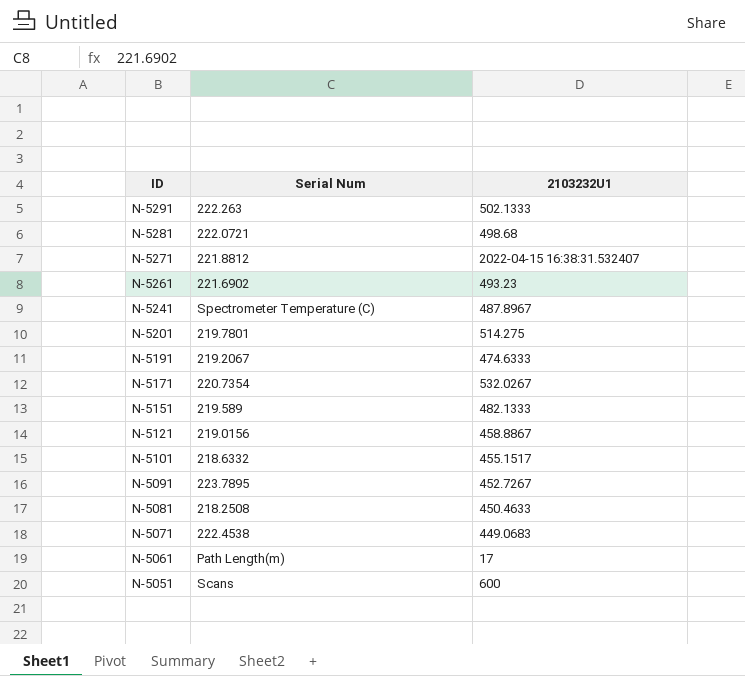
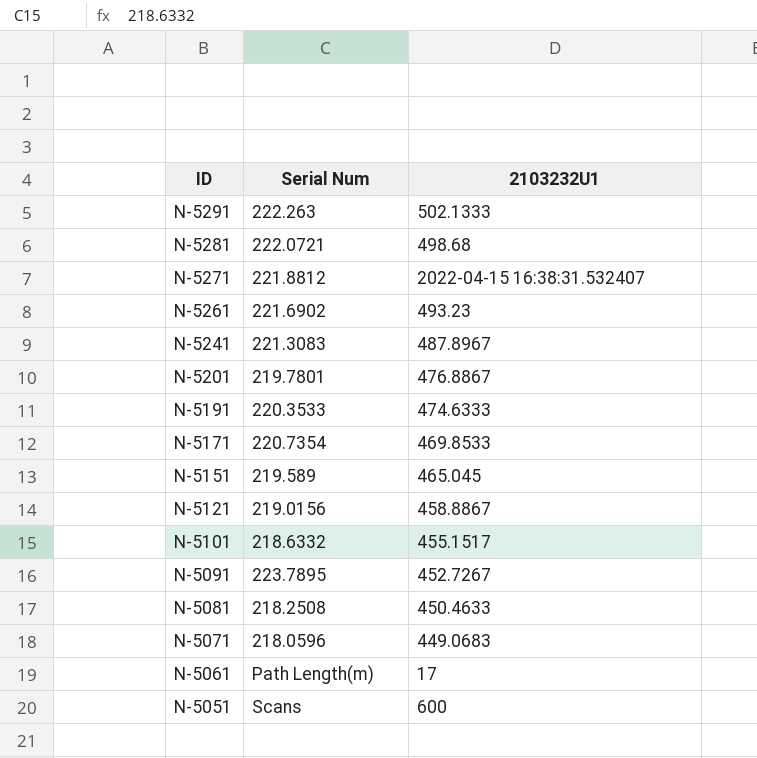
N-5241 | Serial Num: Spectrometer Temperature (C) -> 221.3083
N-5201 | 2103232U1: 514.275 -> 476.8867
N-5191 | Serial Num: 219.2067 -> 220.3533
N-5171 | 2103232U1: 532.0267 -> 469.8533
N-5151 | 2103232U1: 482.1333 -> 465.045
N-5071 | Serial Num: 222.4538 -> 218.0596

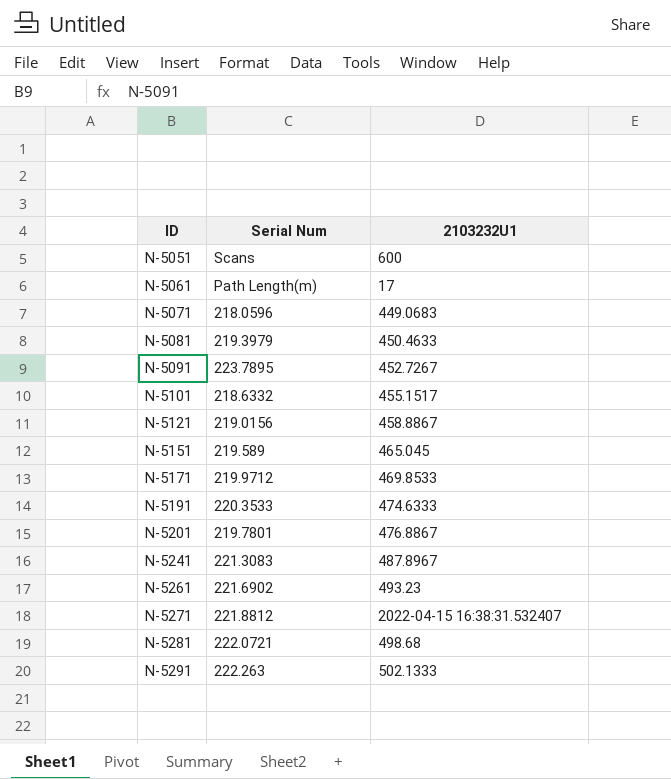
row order: ID descending -> ID ascending
N-5081 | Serial Num: 218.2508 -> 219.3979
N-5171 | Serial Num: 220.7354 -> 219.9712

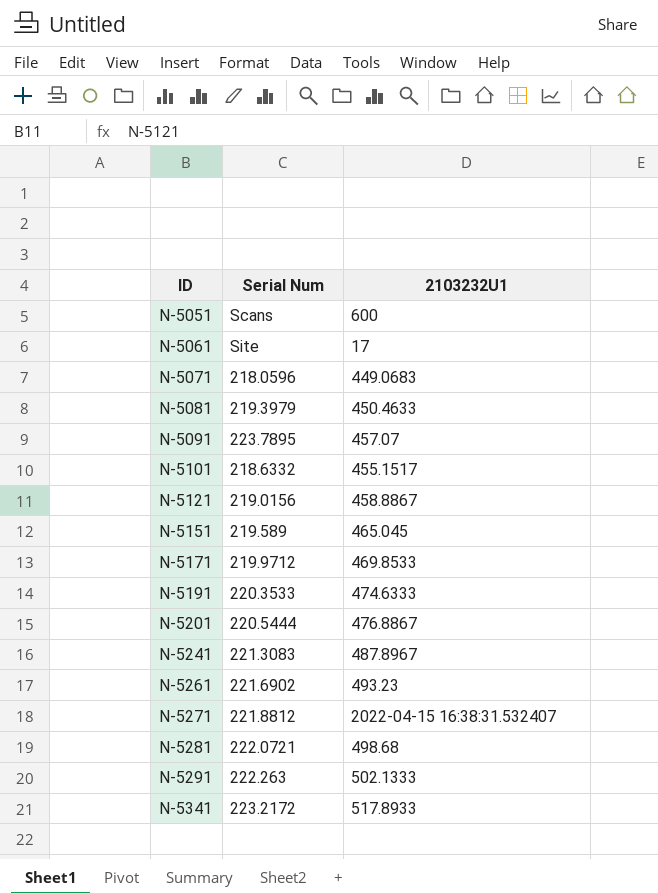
N-5061 | Serial Num: Path Length(m) -> Site
N-5091 | 2103232U1: 452.7267 -> 457.07
N-5201 | Serial Num: 219.7801 -> 220.5444
row N-5341: none -> 223.2172 | 517.8933

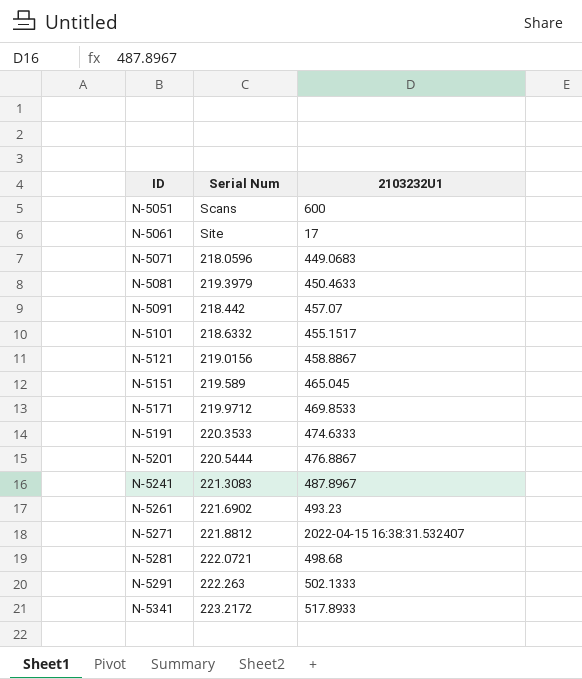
N-5091 | Serial Num: 223.7895 -> 218.442

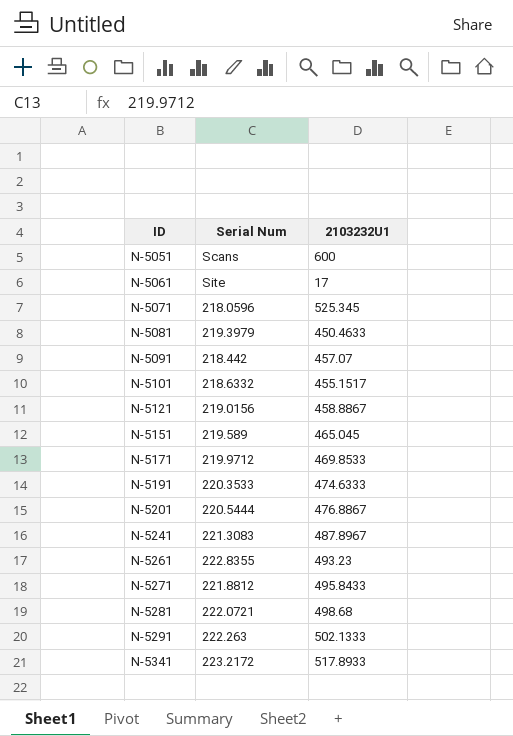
N-5071 | 2103232U1: 449.0683 -> 525.345
N-5261 | Serial Num: 221.6902 -> 222.8355
N-5271 | 2103232U1: 2022-04-15 16:38:31.532407 -> 495.8433

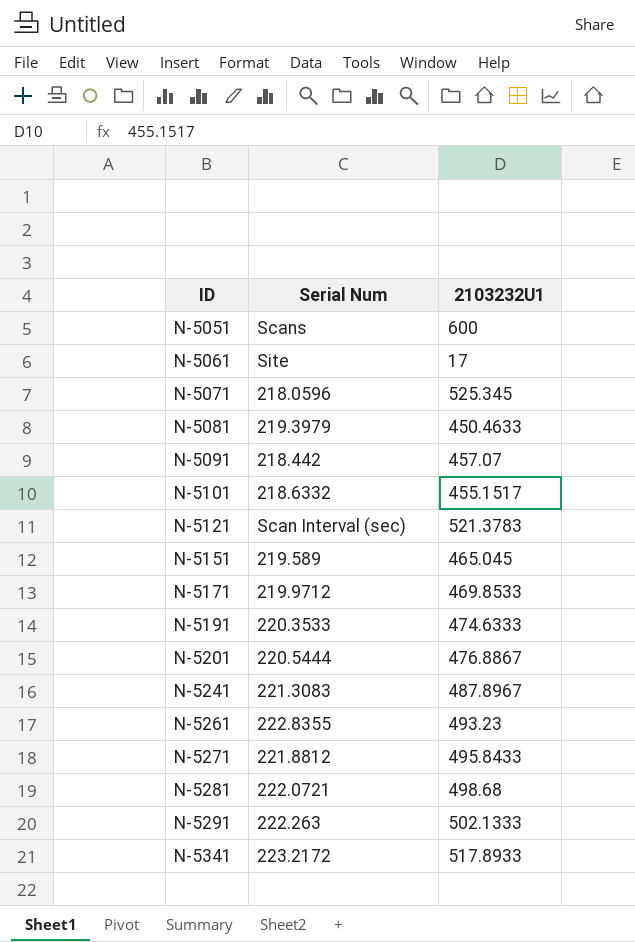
N-5121 | Serial Num: 219.0156 -> Scan Interval (sec)
N-5121 | 2103232U1: 458.8867 -> 521.3783

